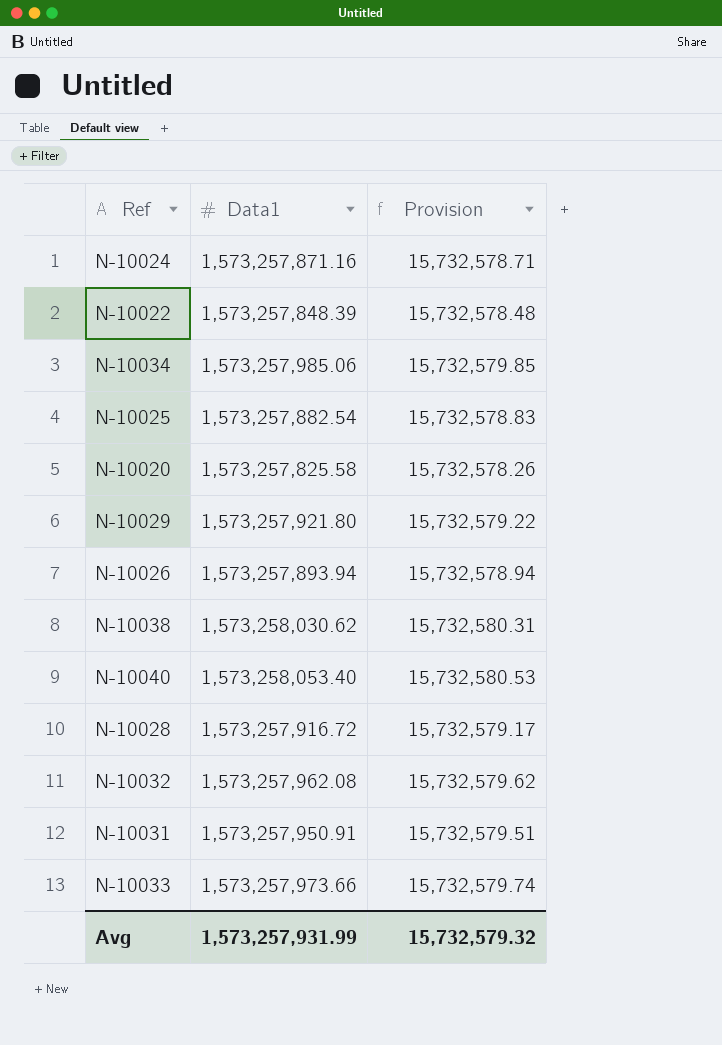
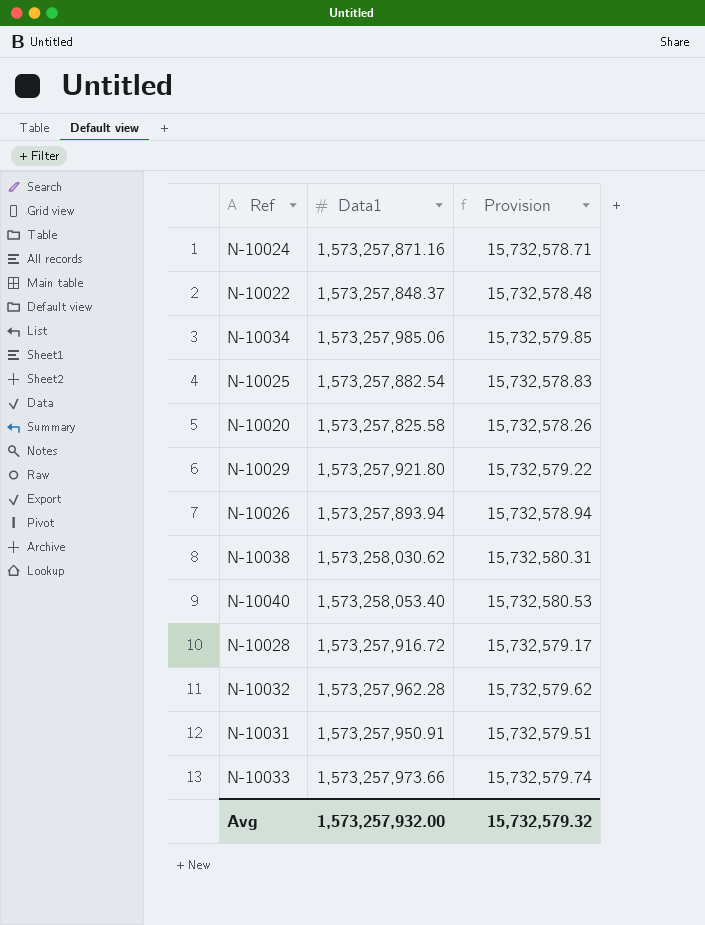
N-10022 | Data1: 1,573,257,848.39 -> 1,573,257,848.37
N-10032 | Data1: 1,573,257,962.08 -> 1,573,257,962.28
Avg | Data1: 1,573,257,931.99 -> 1,573,257,932.00

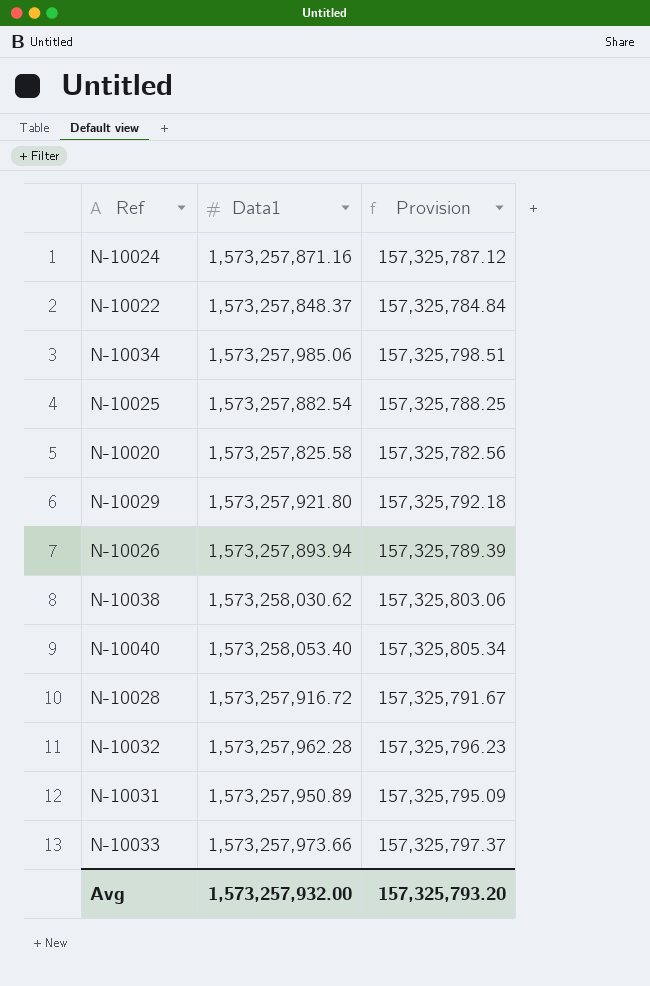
column Provision | formula: [Data1] * 0.01 -> [Data1] * 0.1
N-10031 | Data1: 1,573,257,950.91 -> 1,573,257,950.89
Avg | Provision: 15,732,579.32 -> 157,325,793.20

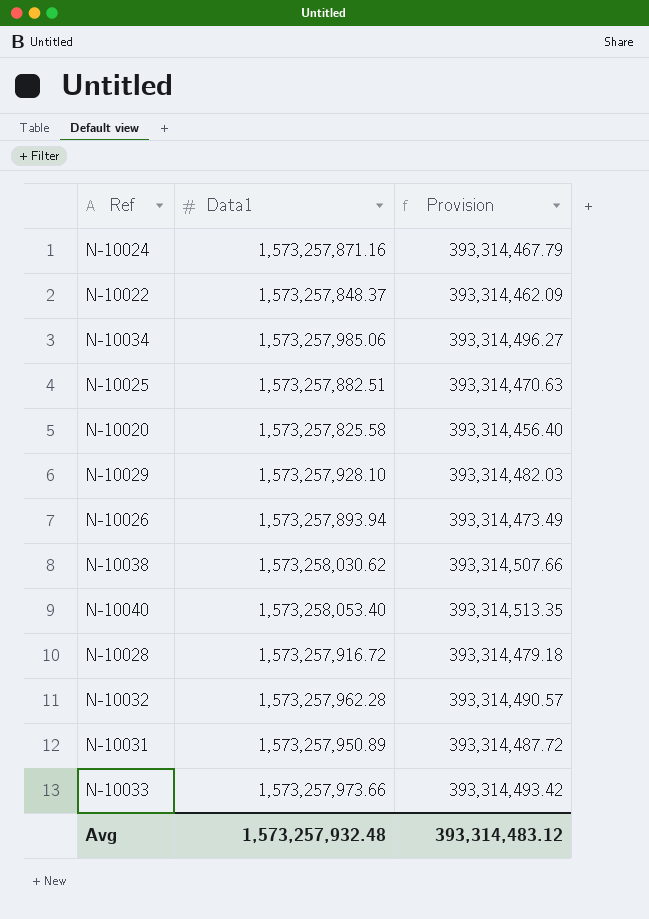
column Provision | formula: [Data1] * 0.1 -> [Data1] * 0.25
N-10025 | Data1: 1,573,257,882.54 -> 1,573,257,882.51
N-10029 | Data1: 1,573,257,921.80 -> 1,573,257,928.10
Avg | Data1: 1,573,257,932.00 -> 1,573,257,932.48
Avg | Provision: 157,325,793.20 -> 393,314,483.12

